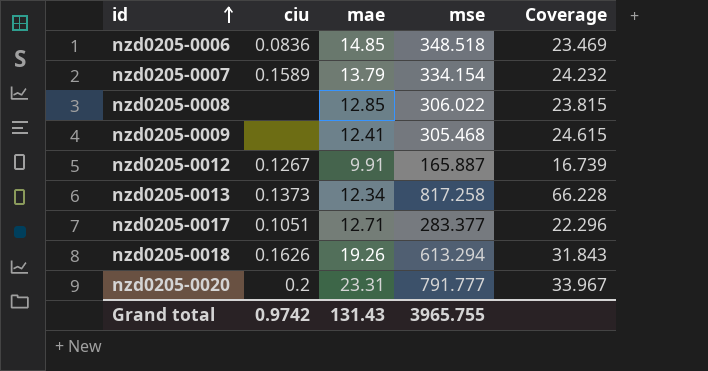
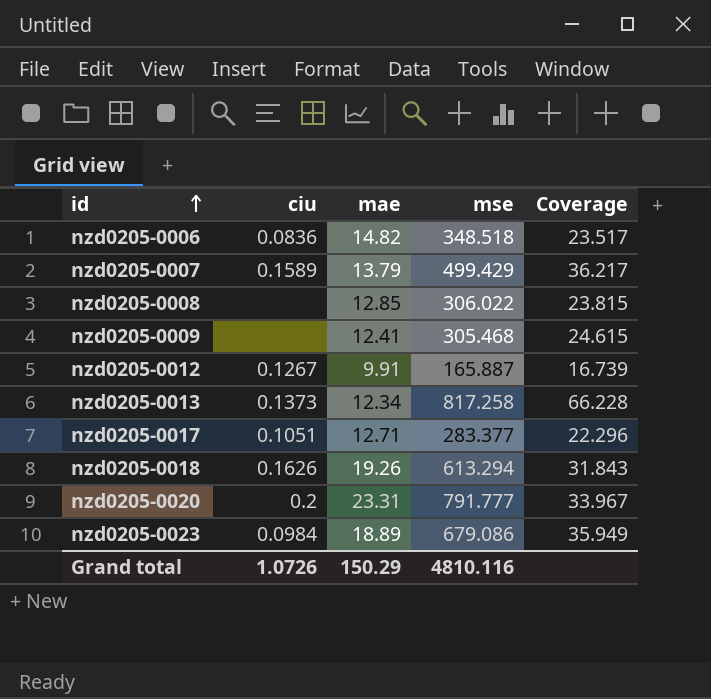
nzd0205-0006 | mae: 14.85 -> 14.82
nzd0205-0006 | Coverage: 23.469 -> 23.517
nzd0205-0007 | mse: 334.154 -> 499.429
nzd0205-0007 | Coverage: 24.232 -> 36.217
row nzd0205-0023: none -> 0.0984 | 18.89 | 679.086 | 35.949
Grand total | ciu: 0.9742 -> 1.0726
Grand total | mae: 131.43 -> 150.29
Grand total | mse: 3965.755 -> 4810.116

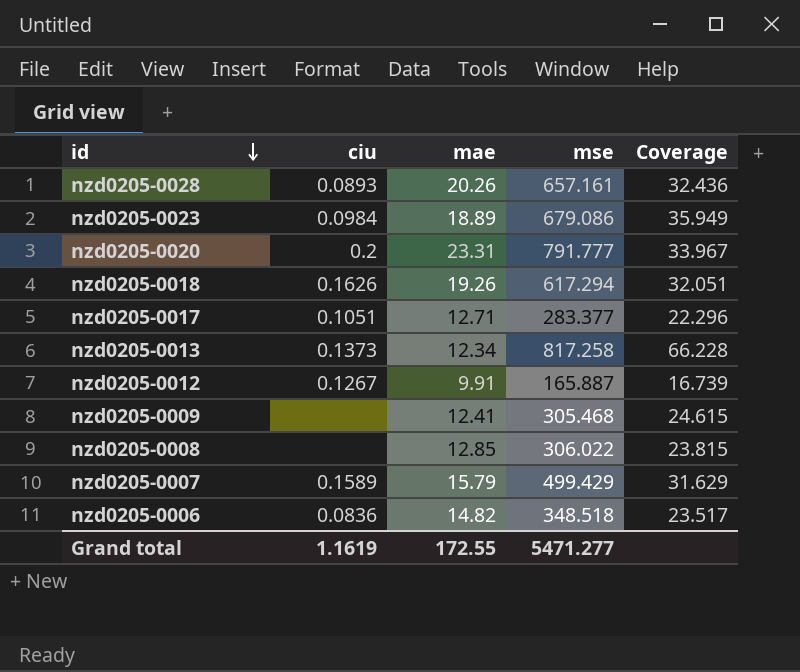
row order: id ascending -> id descending
row nzd0205-0028: none -> 0.0893 | 20.26 | 657.161 | 32.436
nzd0205-0018 | mse: 613.294 -> 617.294
nzd0205-0018 | Coverage: 31.843 -> 32.051
nzd0205-0007 | mae: 13.79 -> 15.79
nzd0205-0007 | Coverage: 36.217 -> 31.629
Grand total | ciu: 1.0726 -> 1.1619
Grand total | mae: 150.29 -> 172.55
Grand total | mse: 4810.116 -> 5471.277

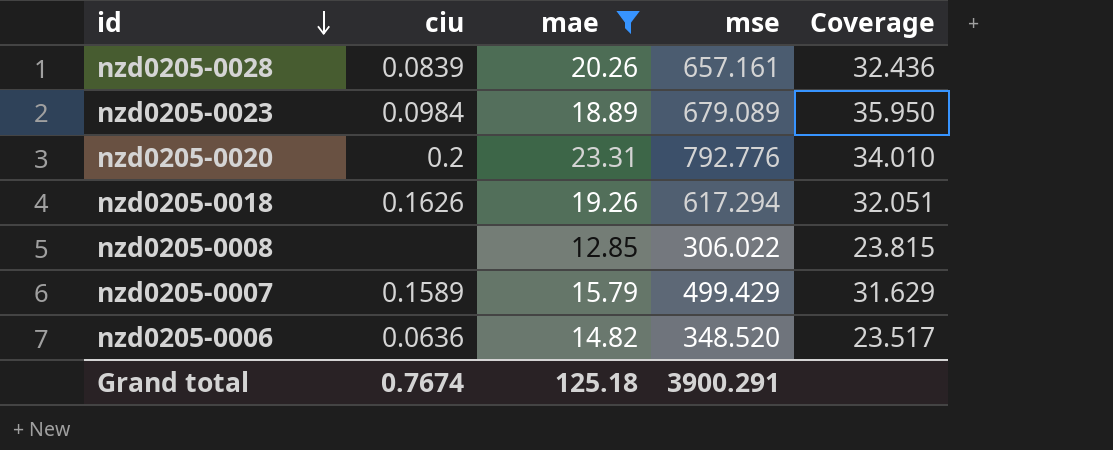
filter: none -> mae >= 12.85
nzd0205-0028 | ciu: 0.0893 -> 0.0839
nzd0205-0023 | mse: 679.086 -> 679.089
nzd0205-0023 | Coverage: 35.949 -> 35.950
nzd0205-0020 | mse: 791.777 -> 792.776
nzd0205-0020 | Coverage: 33.967 -> 34.010
nzd0205-0006 | ciu: 0.0836 -> 0.0636
nzd0205-0006 | mse: 348.518 -> 348.520
Grand total | ciu: 1.1619 -> 0.7674
Grand total | mae: 172.55 -> 125.18
Grand total | mse: 5471.277 -> 3900.291

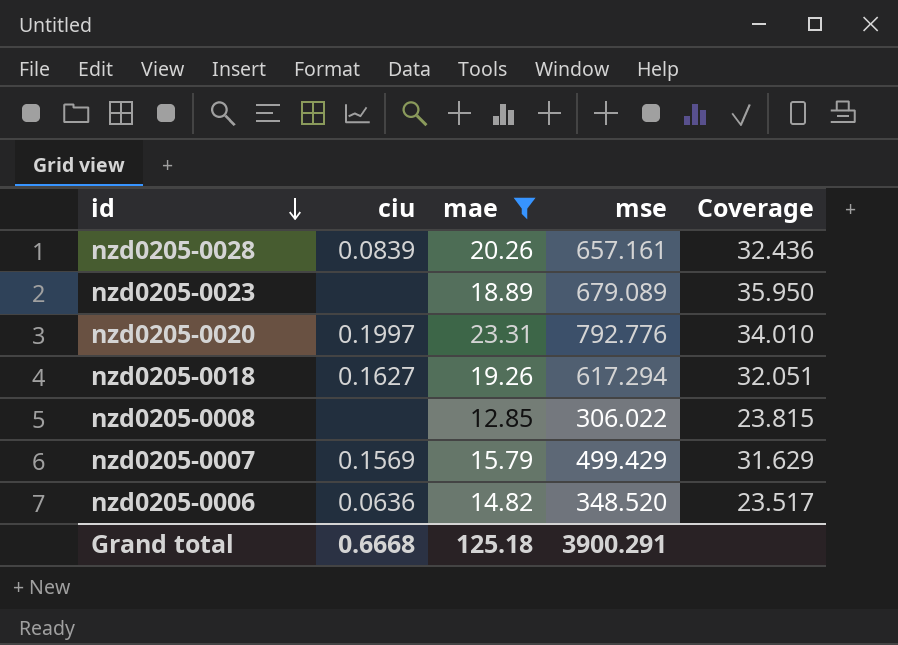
nzd0205-0023 | ciu: 0.0984 -> none
nzd0205-0020 | ciu: 0.2 -> 0.1997
nzd0205-0018 | ciu: 0.1626 -> 0.1627
nzd0205-0007 | ciu: 0.1589 -> 0.1569
Grand total | ciu: 0.7674 -> 0.6668

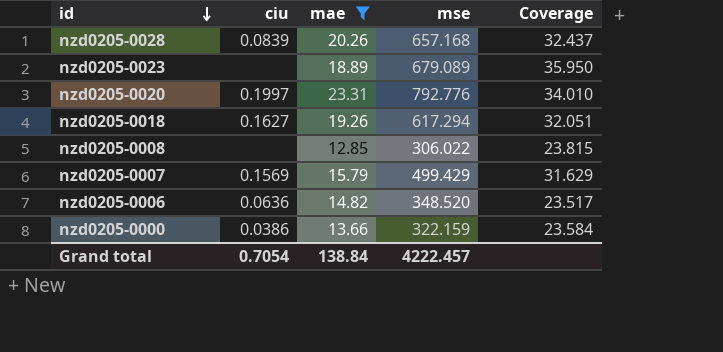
nzd0205-0028 | mse: 657.161 -> 657.168
nzd0205-0028 | Coverage: 32.436 -> 32.437
row nzd0205-0000: none -> 0.0386 | 13.66 | 322.159 | 23.584
Grand total | ciu: 0.6668 -> 0.7054
Grand total | mae: 125.18 -> 138.84
Grand total | mse: 3900.291 -> 4222.457

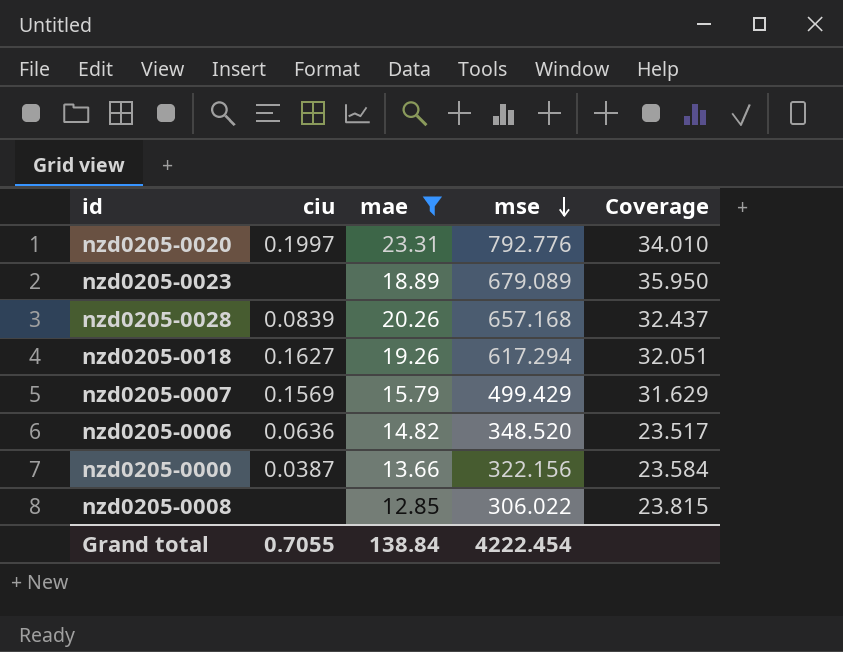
row order: id descending -> mse descending
nzd0205-0000 | ciu: 0.0386 -> 0.0387
nzd0205-0000 | mse: 322.159 -> 322.156
Grand total | ciu: 0.7054 -> 0.7055
Grand total | mse: 4222.457 -> 4222.454

